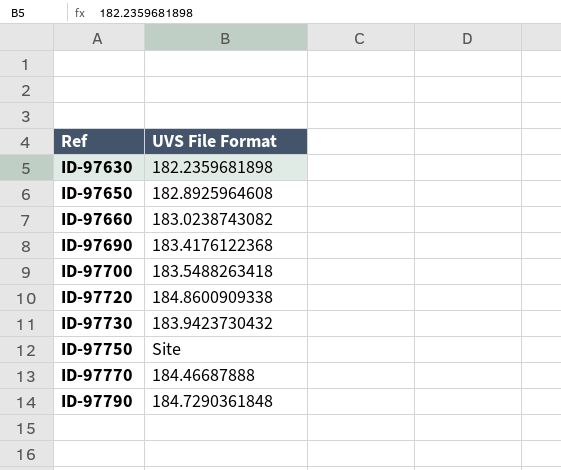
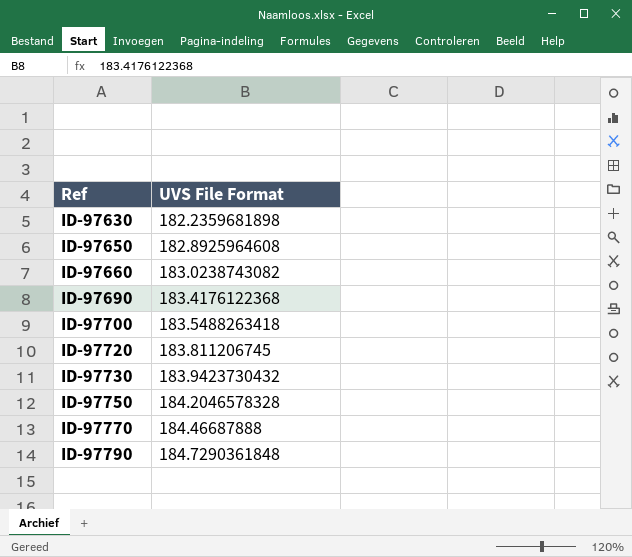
ID-97720 | UVS File Format: 184.8600909338 -> 183.811206745
ID-97750 | UVS File Format: Site -> 184.2046578328

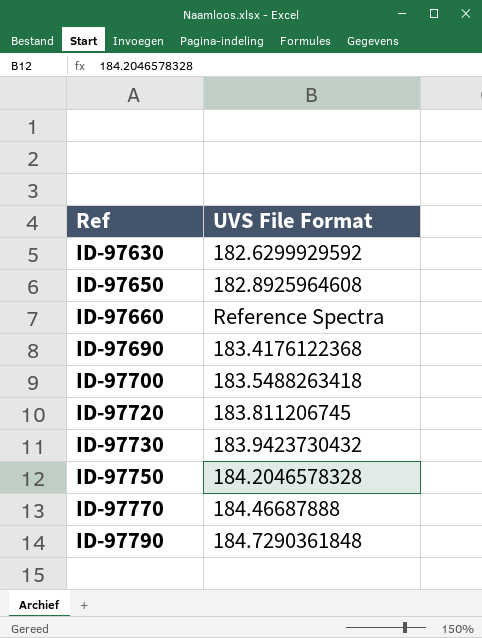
ID-97630 | UVS File Format: 182.2359681898 -> 182.6299929592
ID-97660 | UVS File Format: 183.0238743082 -> Reference Spectra

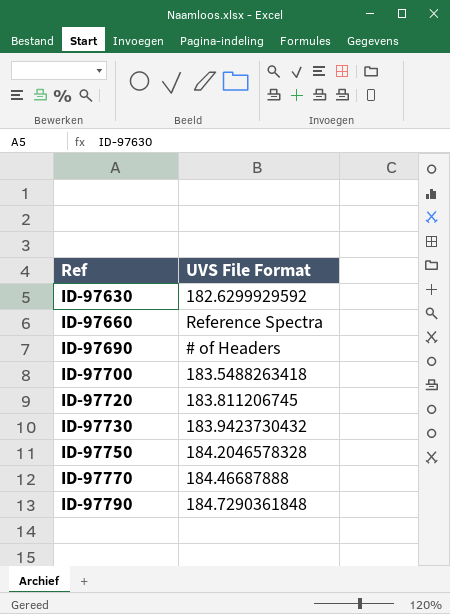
row ID-97650: 182.8925964608 -> none
ID-97690 | UVS File Format: 183.4176122368 -> # of Headers

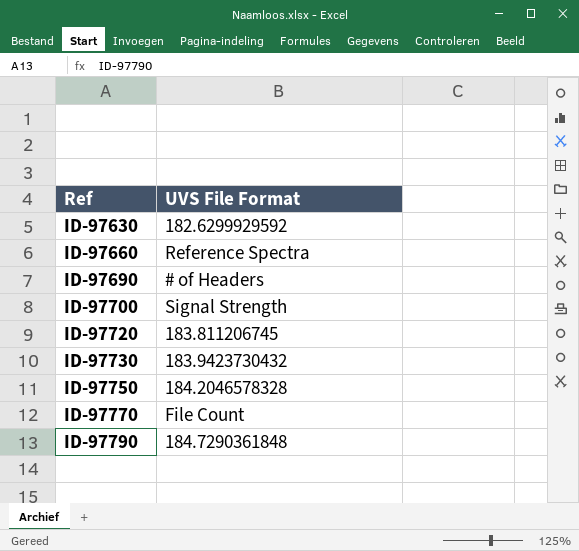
ID-97700 | UVS File Format: 183.5488263418 -> Signal Strength
ID-97770 | UVS File Format: 184.46687888 -> File Count

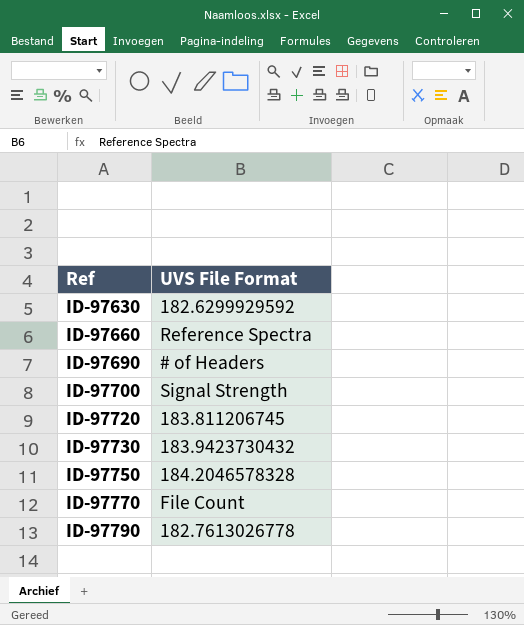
ID-97790 | UVS File Format: 184.7290361848 -> 182.7613026778

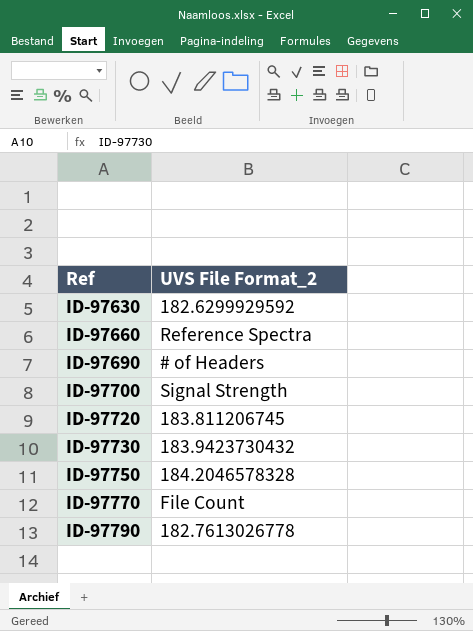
column name: UVS File Format -> UVS File Format_2

